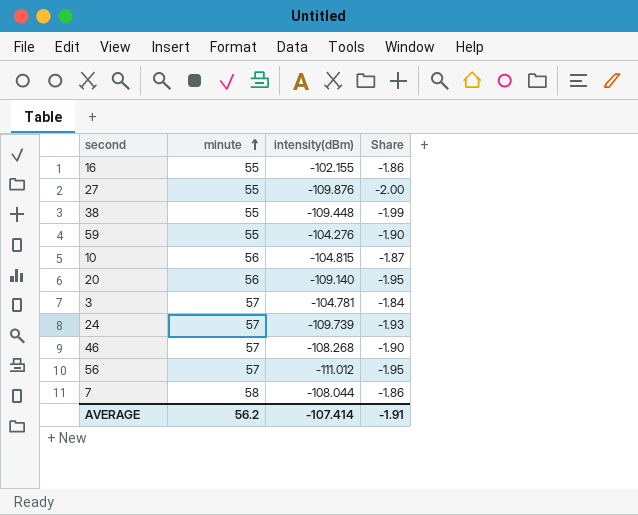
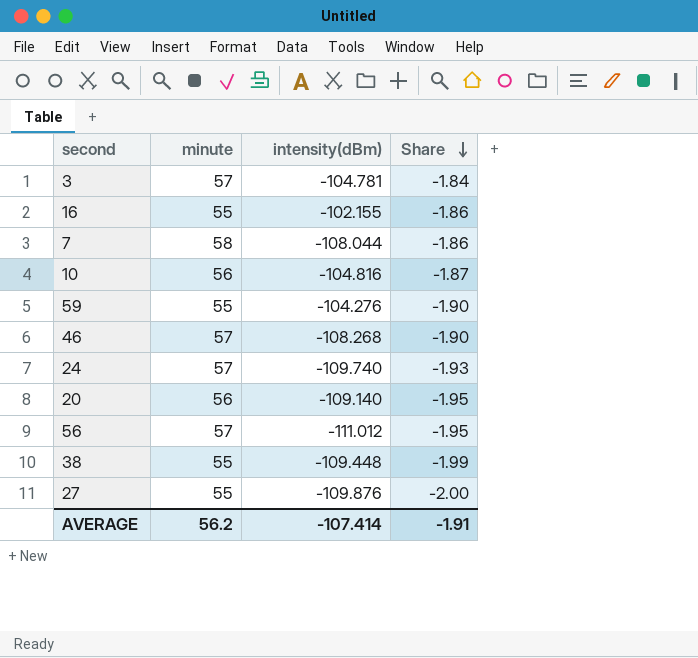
row order: minute ascending -> Share descending
10 | intensity(dBm): -104.815 -> -104.816
24 | intensity(dBm): -109.739 -> -109.740

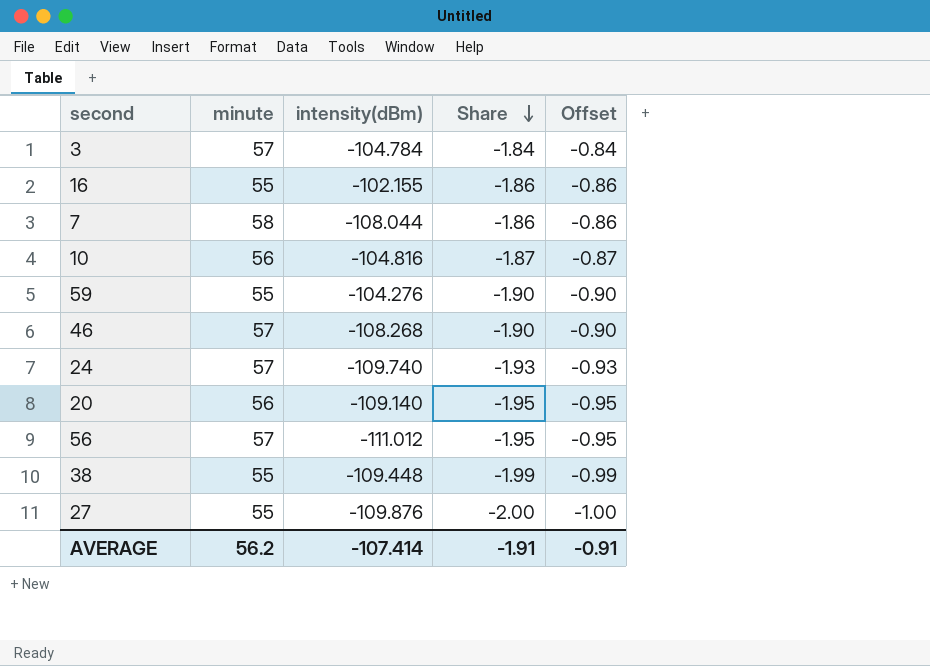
column Offset | formula: none -> [Share] + 1
3 | intensity(dBm): -104.781 -> -104.784

